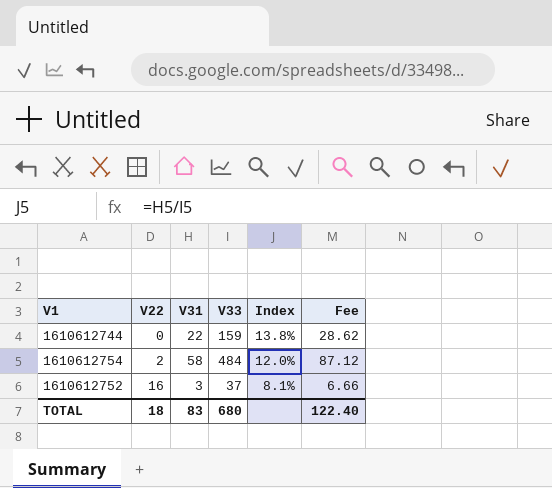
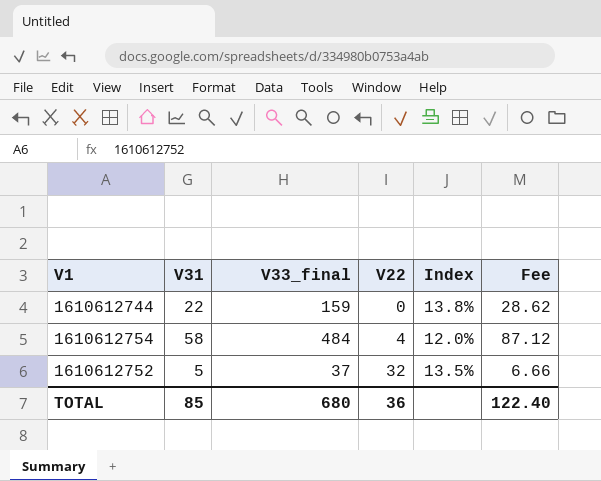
column name: V33 -> V33_final
column V22 | position: 2 -> 4
1610612754 | V22: 2 -> 4
1610612752 | V31: 3 -> 5
1610612752 | V22: 16 -> 32
1610612752 | Index: 8.1% -> 13.5%
TOTAL | V31: 83 -> 85
TOTAL | V22: 18 -> 36

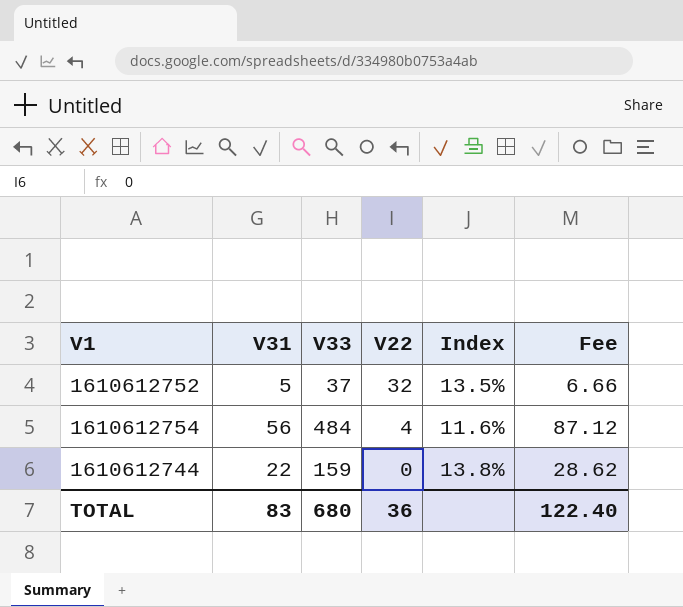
row order: V22 ascending -> V22 descending
column name: V33_final -> V33
1610612754 | V31: 58 -> 56
1610612754 | Index: 12.0% -> 11.6%
TOTAL | V31: 85 -> 83

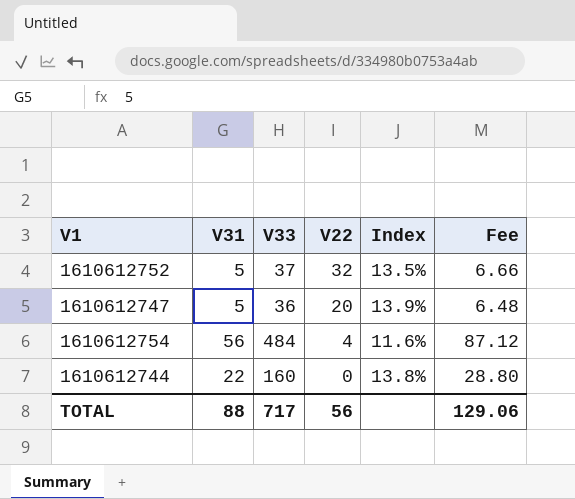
row 1610612747: none -> 5 | 36 | 20 | 13.9% | 6.48
1610612744 | V33: 159 -> 160
1610612744 | Fee: 28.62 -> 28.80
TOTAL | V31: 83 -> 88
TOTAL | V33: 680 -> 717
TOTAL | V22: 36 -> 56
TOTAL | Fee: 122.40 -> 129.06

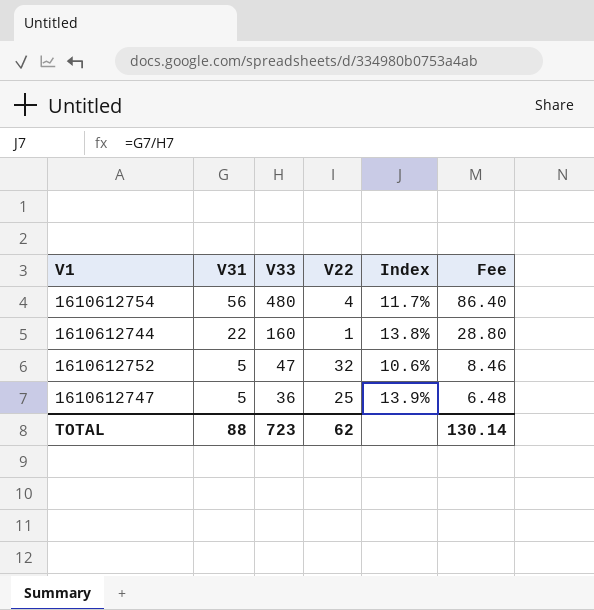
row order: V22 descending -> V31 descending
1610612754 | V33: 484 -> 480
1610612754 | Index: 11.6% -> 11.7%
1610612754 | Fee: 87.12 -> 86.40
1610612744 | V22: 0 -> 1
1610612752 | V33: 37 -> 47
1610612752 | Index: 13.5% -> 10.6%
1610612752 | Fee: 6.66 -> 8.46
1610612747 | V22: 20 -> 25
TOTAL | V33: 717 -> 723
TOTAL | V22: 56 -> 62
TOTAL | Fee: 129.06 -> 130.14

